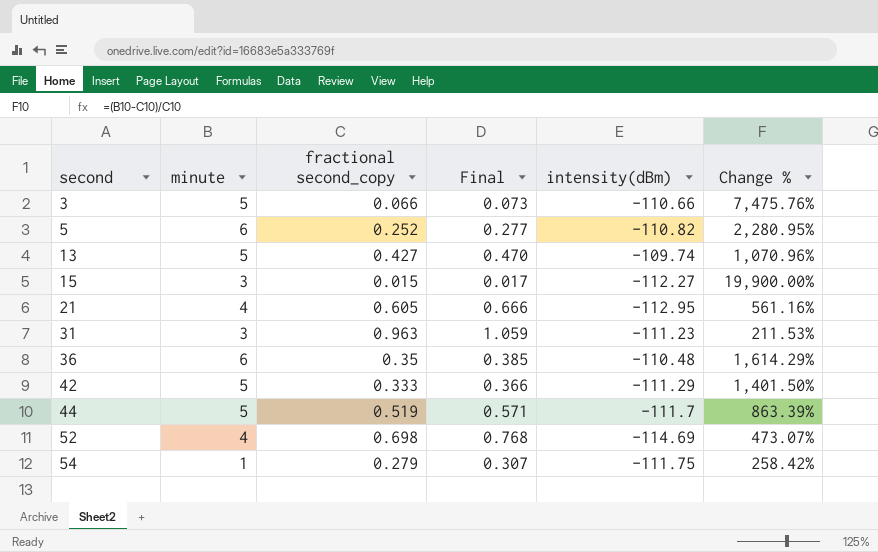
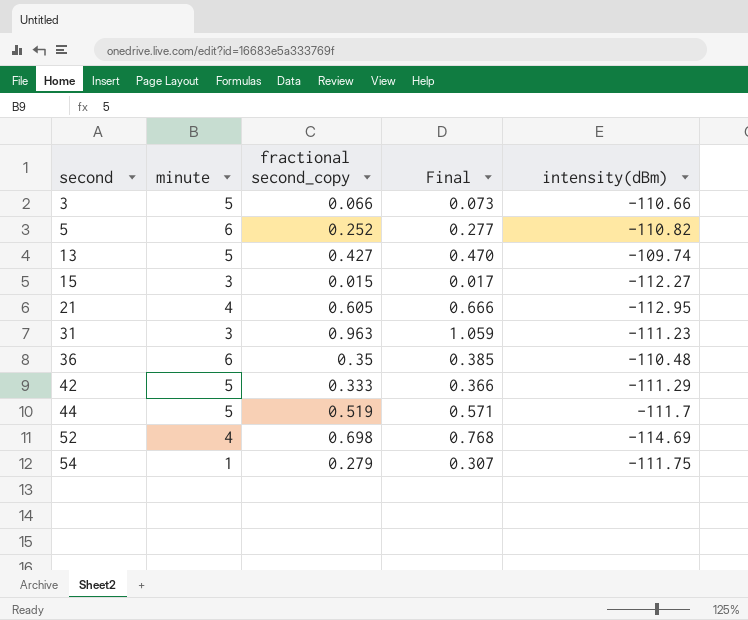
column Change % | formula: ([minute] - [fractional second_copy]) / [fractional second_copy] -> none

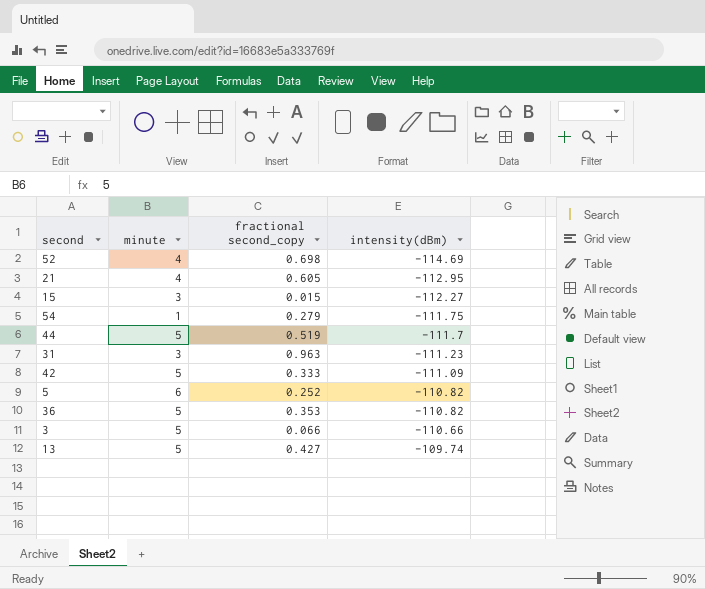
row order: second ascending -> intensity(dBm) ascending
column Final | formula: [fractional second_copy] * 1.1 -> none
42 | intensity(dBm): -111.29 -> -111.09
36 | minute: 6 -> 5
36 | fractional second_copy: 0.35 -> 0.353
36 | intensity(dBm): -110.48 -> -110.82

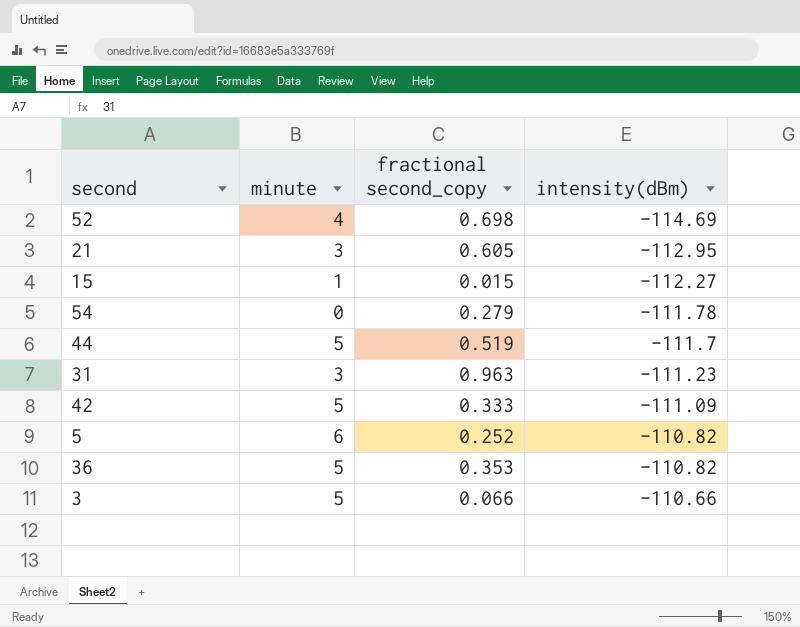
row 13: 5 | 0.427 | -109.74 -> none
21 | minute: 4 -> 3
15 | minute: 3 -> 1
54 | minute: 1 -> 0
54 | intensity(dBm): -111.75 -> -111.78

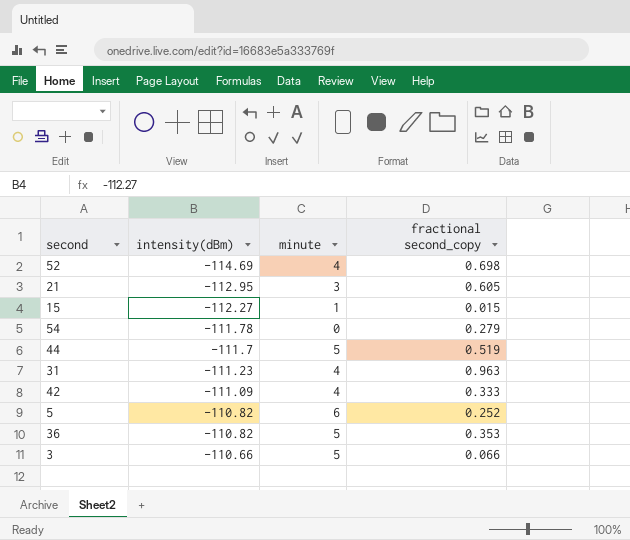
column intensity(dBm) | position: 4 -> 2
31 | minute: 3 -> 4
42 | minute: 5 -> 4

